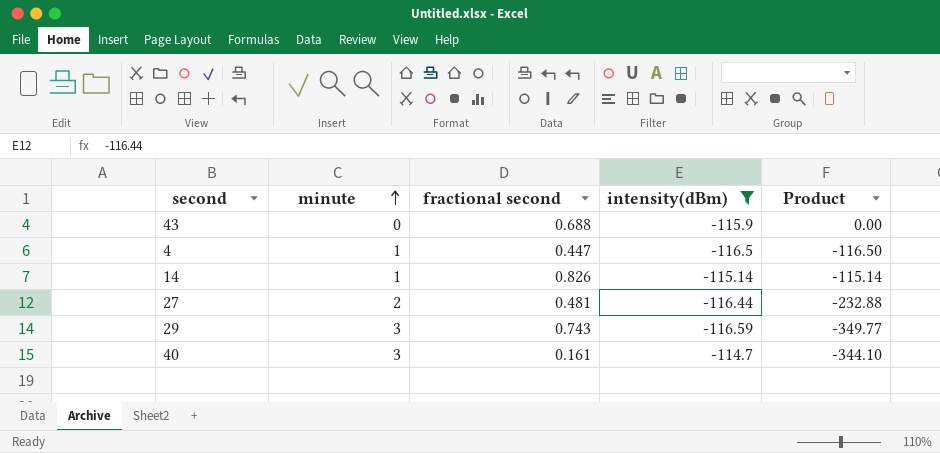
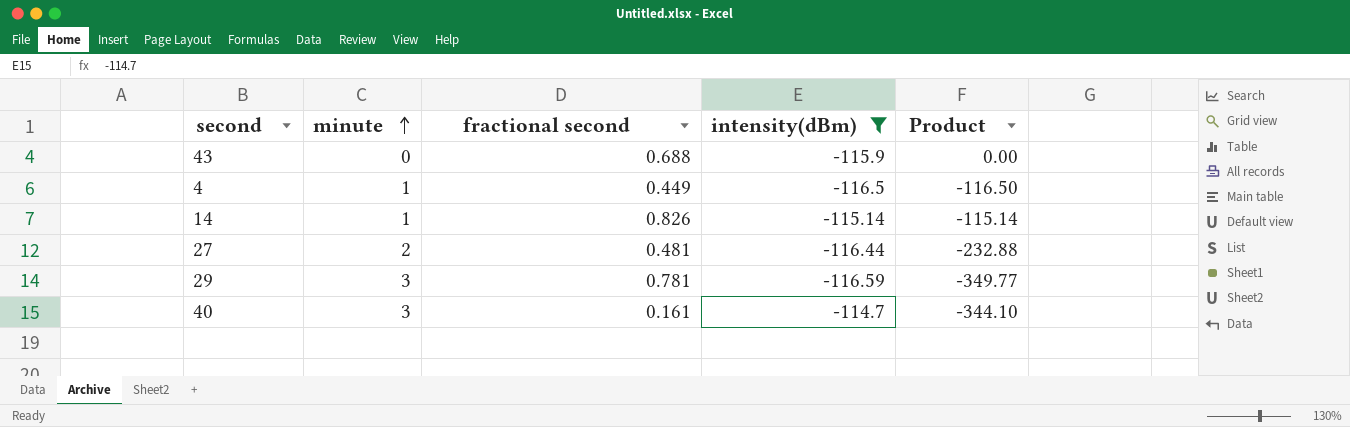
4 | fractional second: 0.447 -> 0.449
29 | fractional second: 0.743 -> 0.781

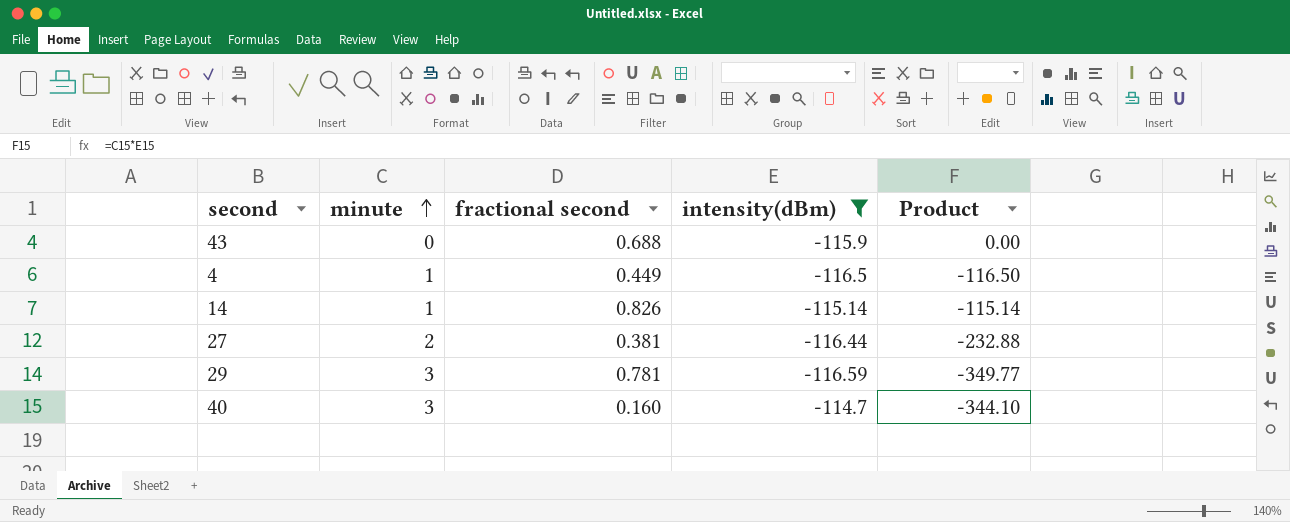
27 | fractional second: 0.481 -> 0.381
40 | fractional second: 0.161 -> 0.160

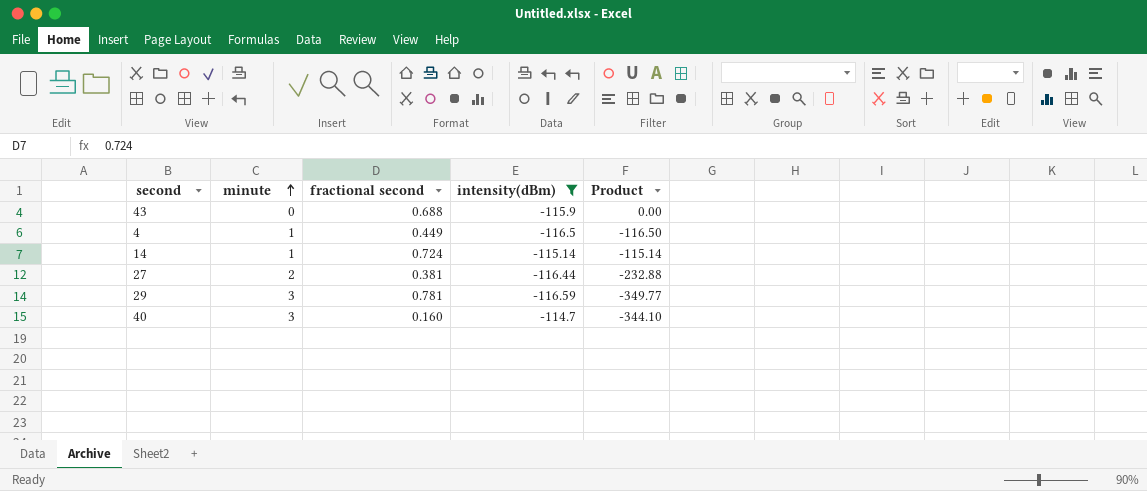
14 | fractional second: 0.826 -> 0.724

